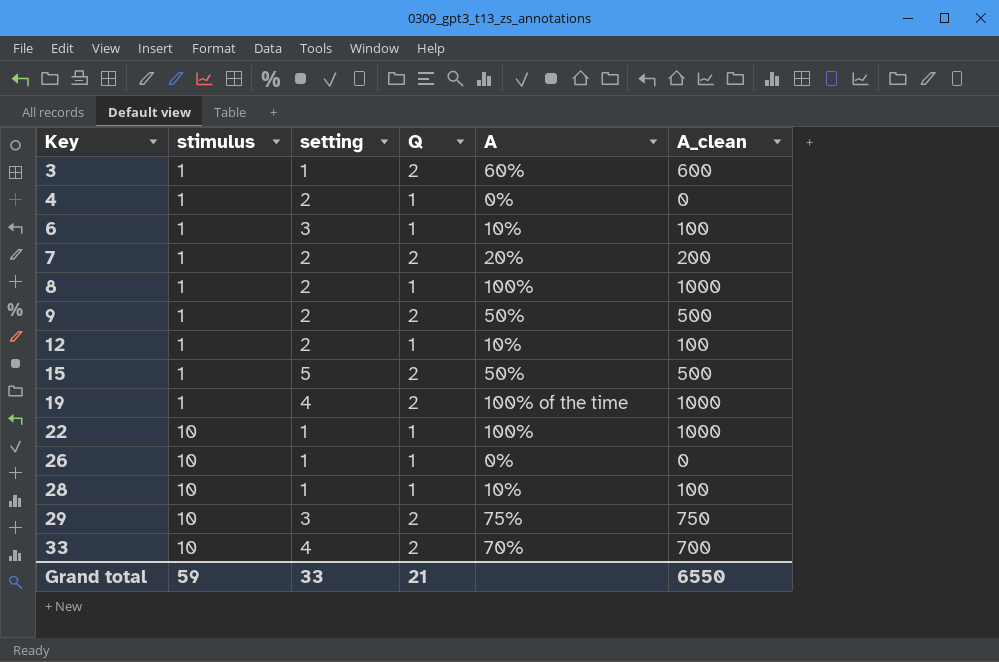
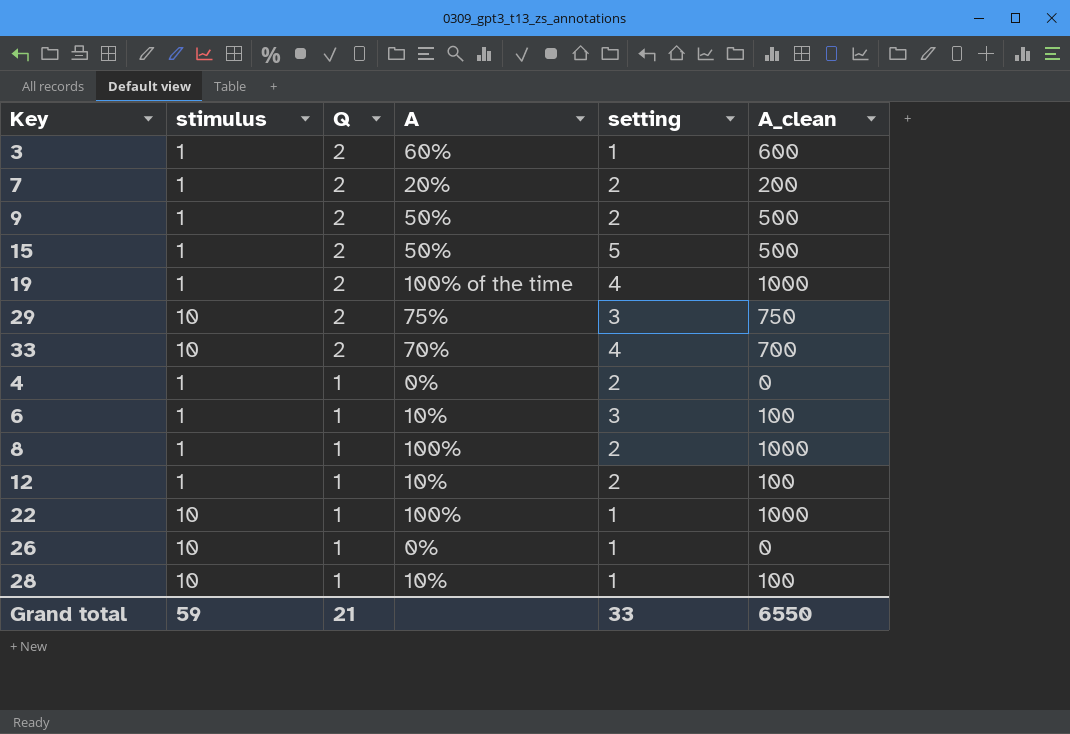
row order: Key ascending -> Q descending
column setting | position: 3 -> 5

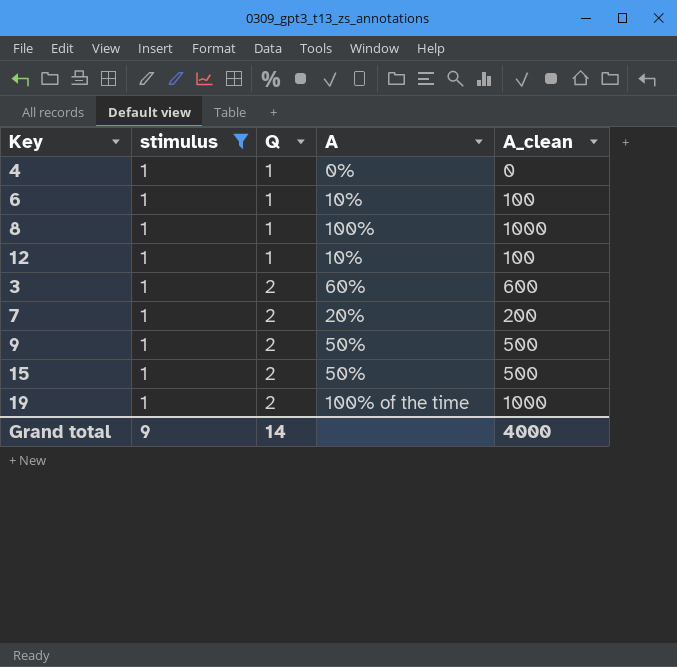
filter: none -> stimulus = 1
row order: Q descending -> Q ascending
column setting | position: 5 -> none
Grand total | stimulus: 59 -> 9
Grand total | Q: 21 -> 14
Grand total | A_clean: 6550 -> 4000

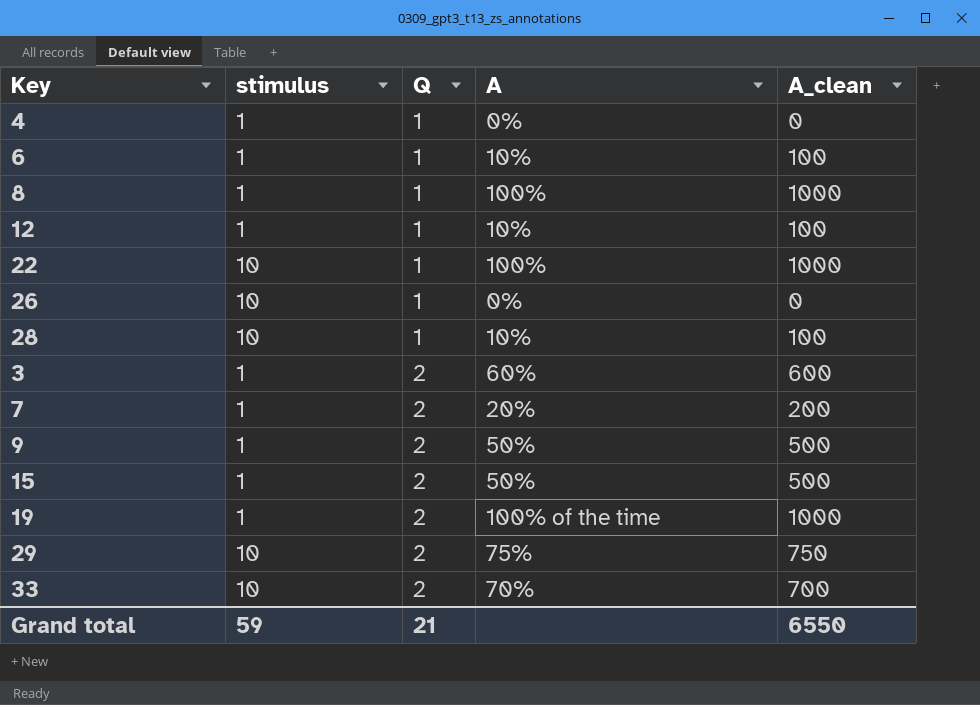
filter: stimulus = 1 -> none
Grand total | stimulus: 9 -> 59
Grand total | Q: 14 -> 21
Grand total | A_clean: 4000 -> 6550

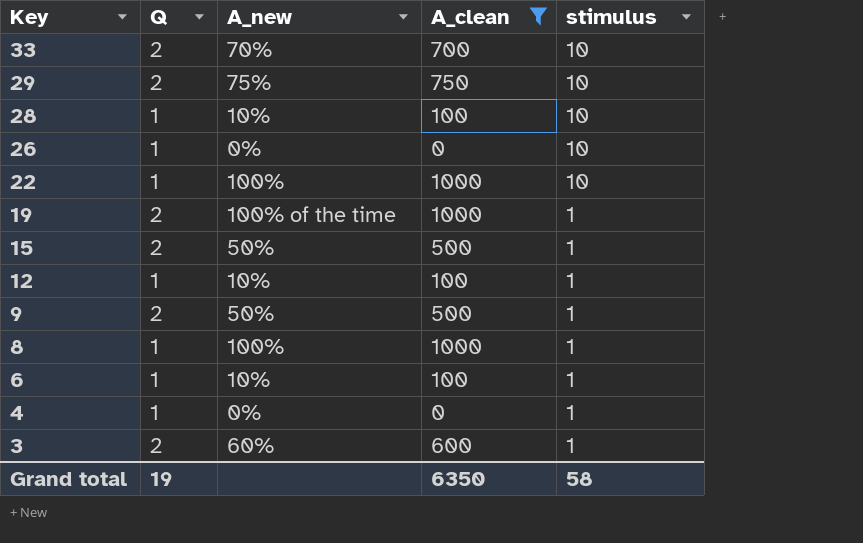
filter: none -> A_clean != 200
row order: Q ascending -> Key descending
column name: A -> A_new
column stimulus | position: 2 -> 5
Grand total | Q: 21 -> 19
Grand total | A_clean: 6550 -> 6350
Grand total | stimulus: 59 -> 58

